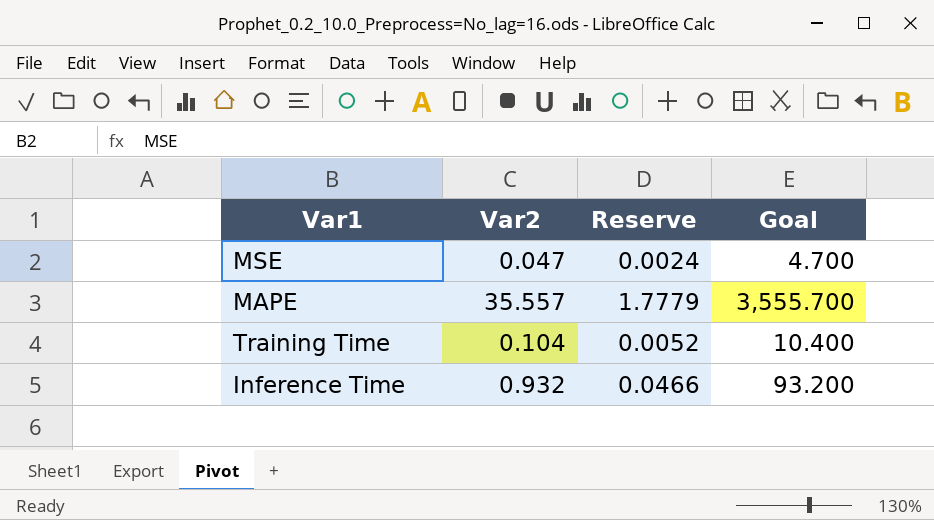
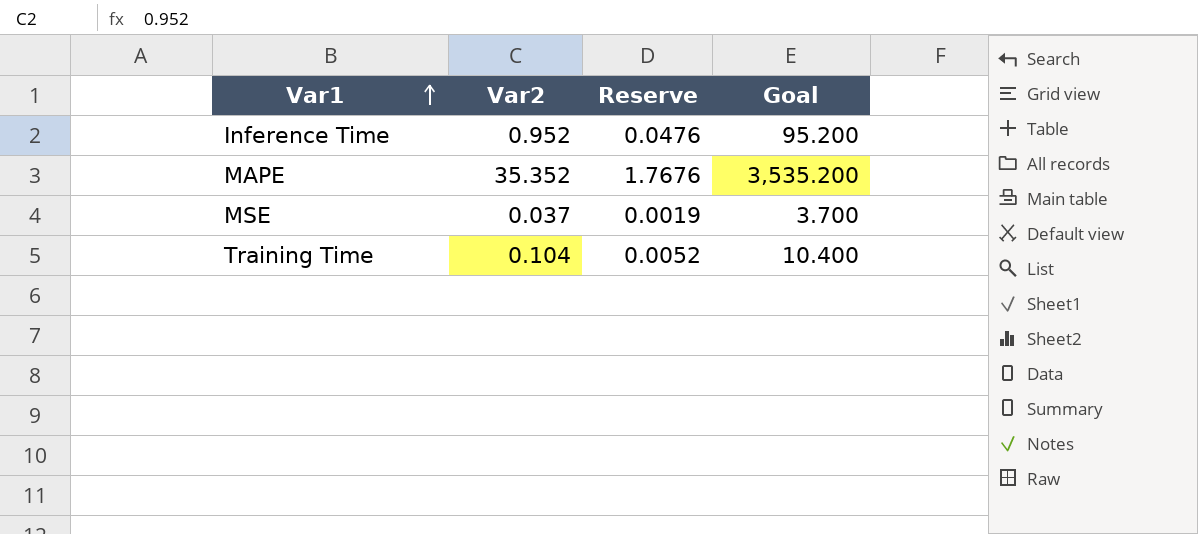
row order: none -> Var1 ascending
Inference Time | Var2: 0.932 -> 0.952
Inference Time | Reserve: 0.0466 -> 0.0476
Inference Time | Goal: 93.200 -> 95.200
MAPE | Var2: 35.557 -> 35.352
MAPE | Reserve: 1.7779 -> 1.7676
MAPE | Goal: 3,555.700 -> 3,535.200
MSE | Var2: 0.047 -> 0.037
MSE | Reserve: 0.0024 -> 0.0019
MSE | Goal: 4.700 -> 3.700

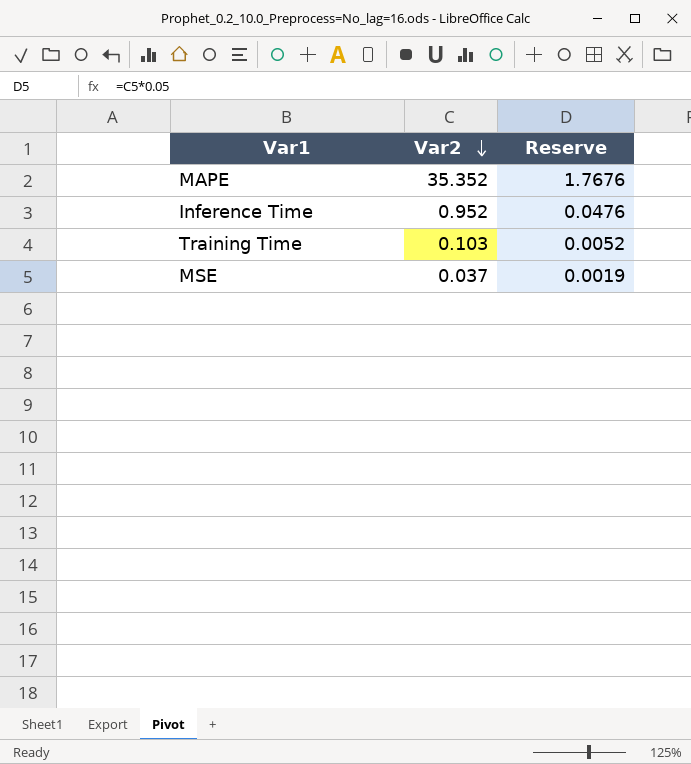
row order: Var1 ascending -> Var2 descending
column Goal | formula: [Var2] * 100 -> none
Training Time | Var2: 0.104 -> 0.103

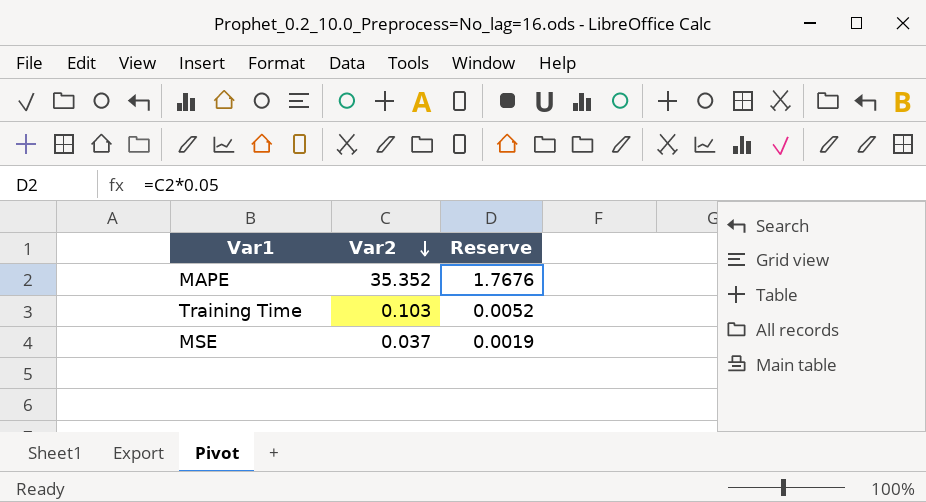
row Inference Time: 0.952 | 0.0476 -> none

